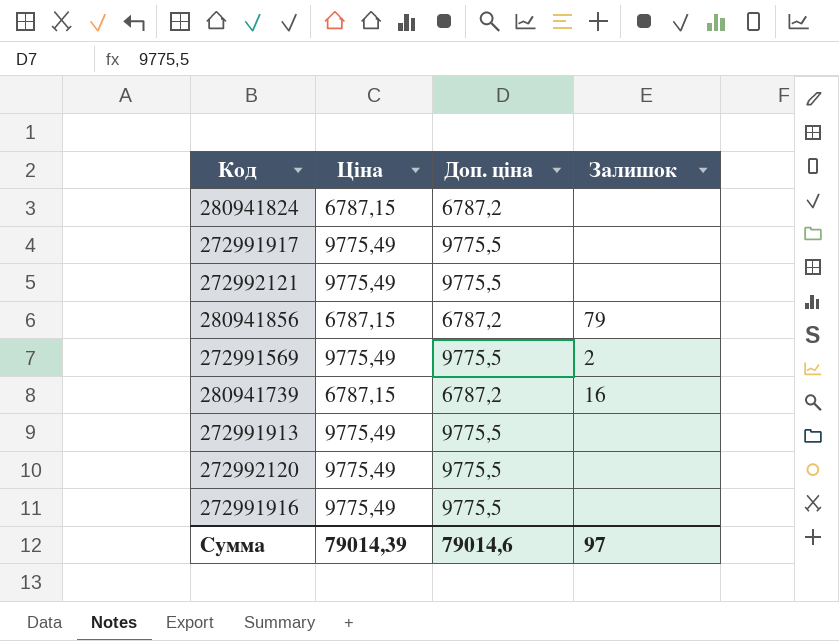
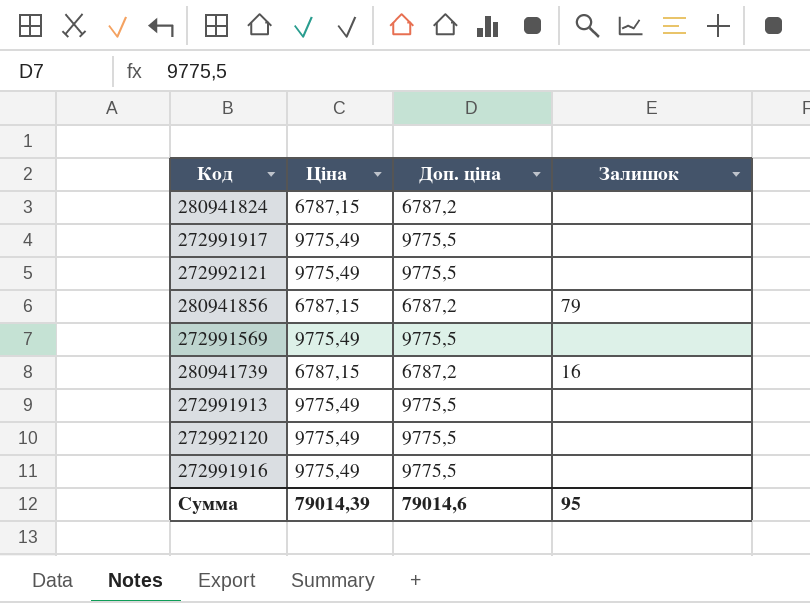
272991569 | Залишок: 2 -> none
Сумма | Залишок: 97 -> 95

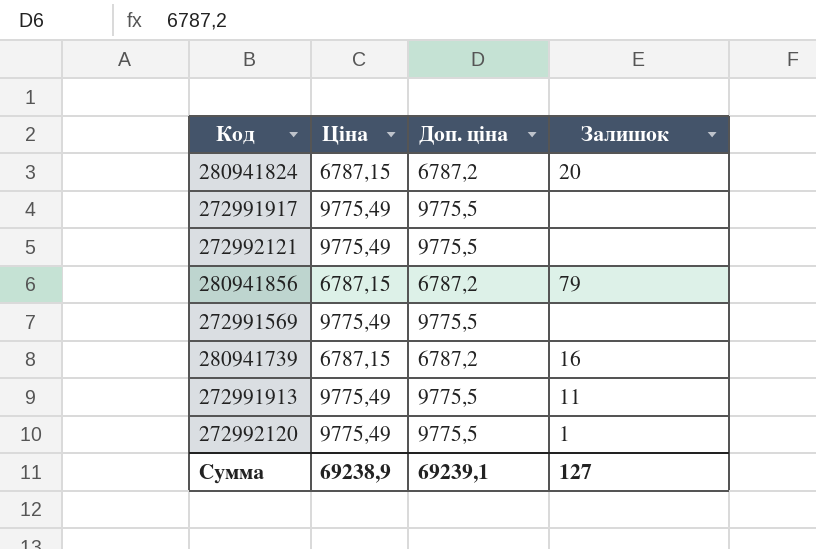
row 272991916: 9775,49 | 9775,5 | none -> none
280941824 | Залишок: none -> 20
272991913 | Залишок: none -> 11
272992120 | Залишок: none -> 1
Сумма | Ціна: 79014,39 -> 69238,9
Сумма | Доп. ціна: 79014,6 -> 69239,1
Сумма | Залишок: 95 -> 127

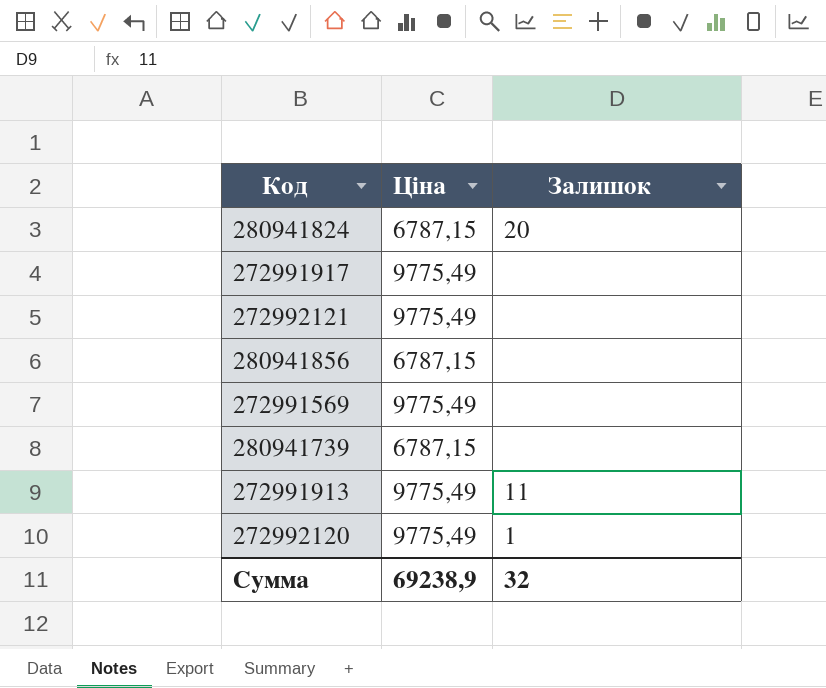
column Доп. ціна | position: 3 -> none
280941856 | Залишок: 79 -> none
280941739 | Залишок: 16 -> none
Сумма | Залишок: 127 -> 32

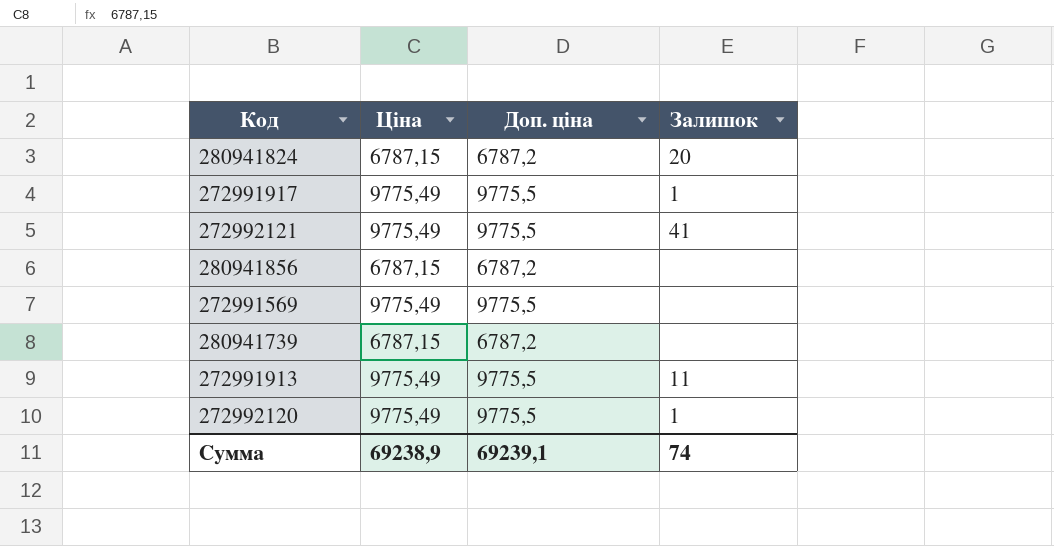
column Доп. ціна | position: none -> 3
272991917 | Залишок: none -> 1
272992121 | Залишок: none -> 41
Сумма | Залишок: 32 -> 74

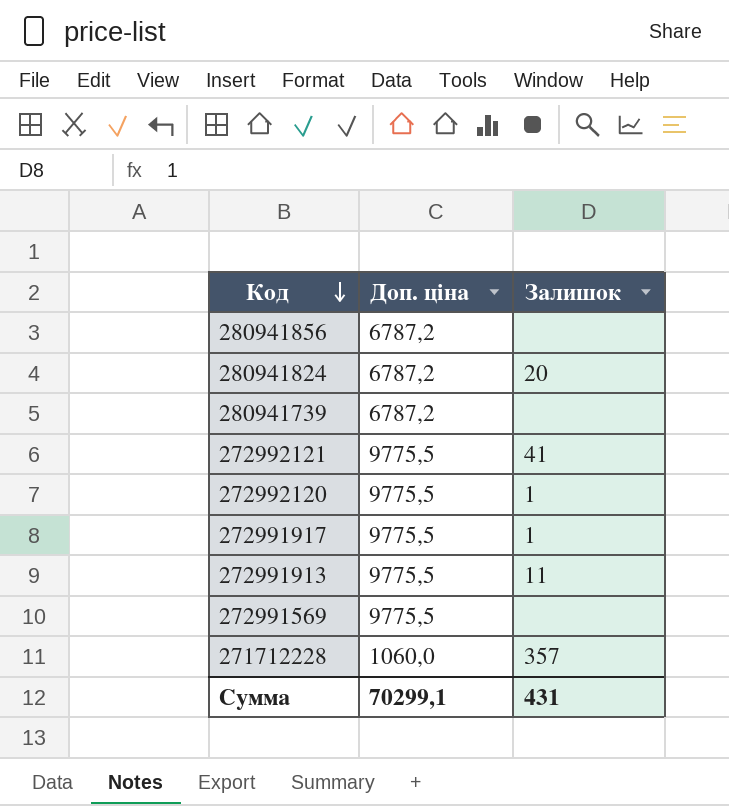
row order: none -> Код descending
column Ціна | position: 2 -> none
row 271712228: none -> 1060,0 | 357
Сумма | Доп. ціна: 69239,1 -> 70299,1
Сумма | Залишок: 74 -> 431

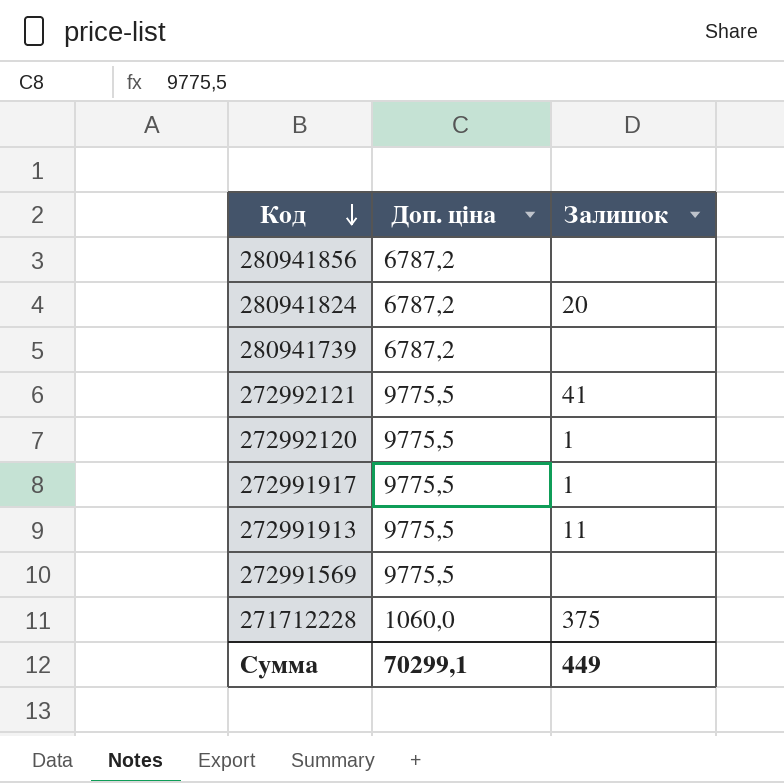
271712228 | Залишок: 357 -> 375
Сумма | Залишок: 431 -> 449

